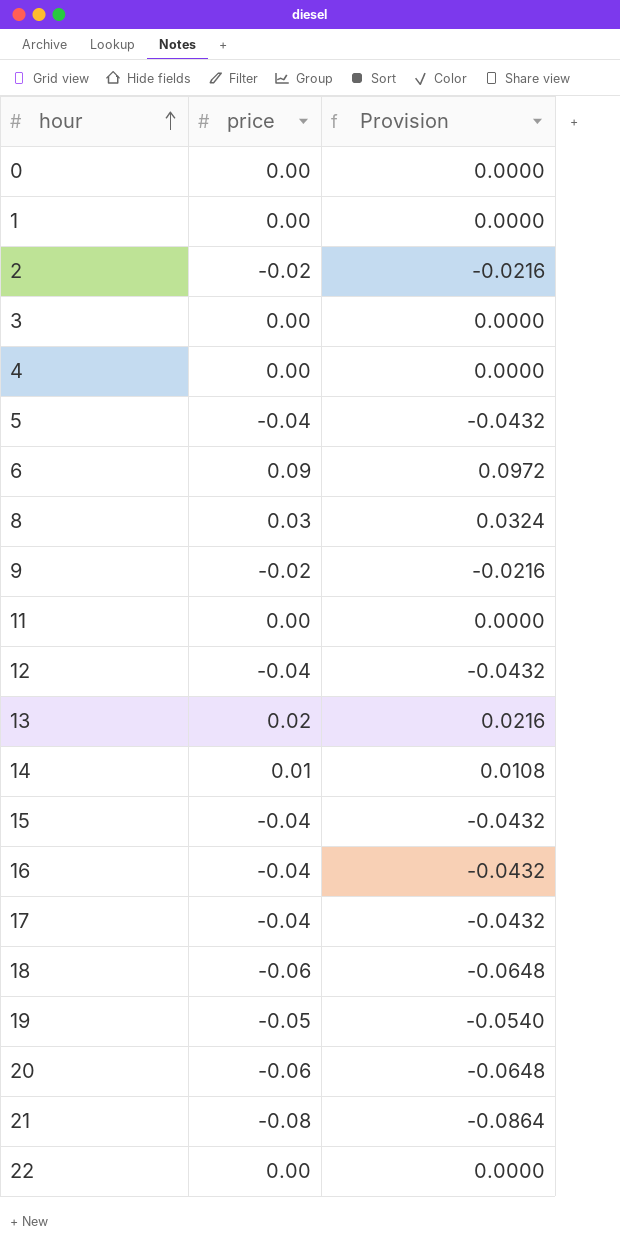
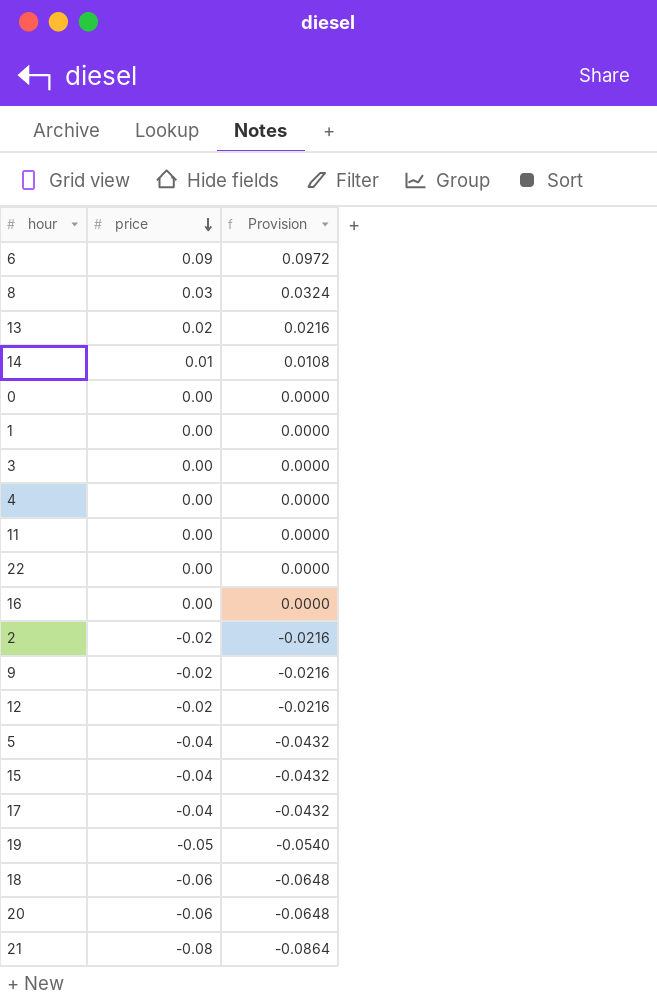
row order: hour ascending -> price descending
16 | price: -0.04 -> 0.00
16 | Provision: -0.0432 -> 0.0000
12 | price: -0.04 -> -0.02
12 | Provision: -0.0432 -> -0.0216

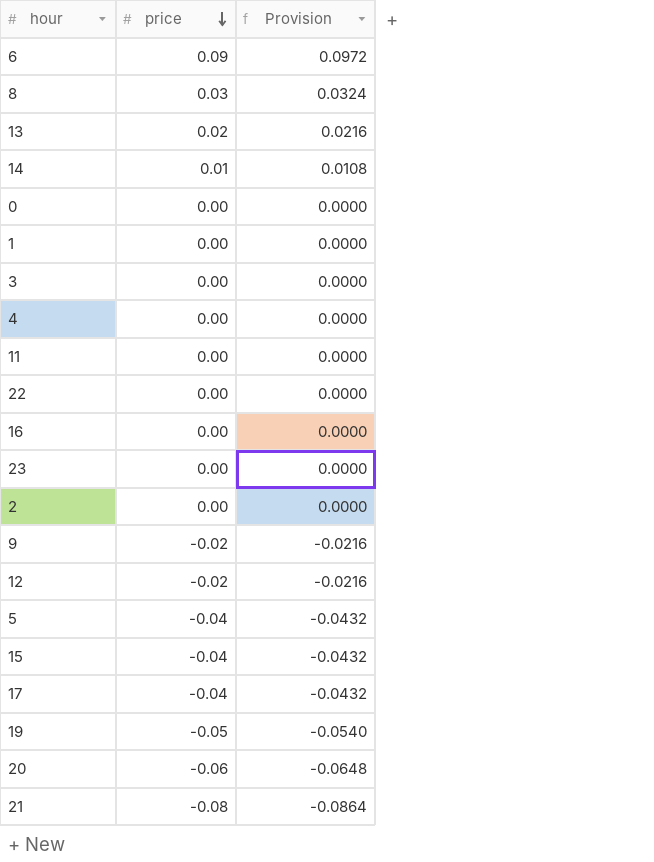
row 18: -0.06 | -0.0648 -> none
row 23: none -> 0.00 | 0.0000
2 | price: -0.02 -> 0.00
2 | Provision: -0.0216 -> 0.0000

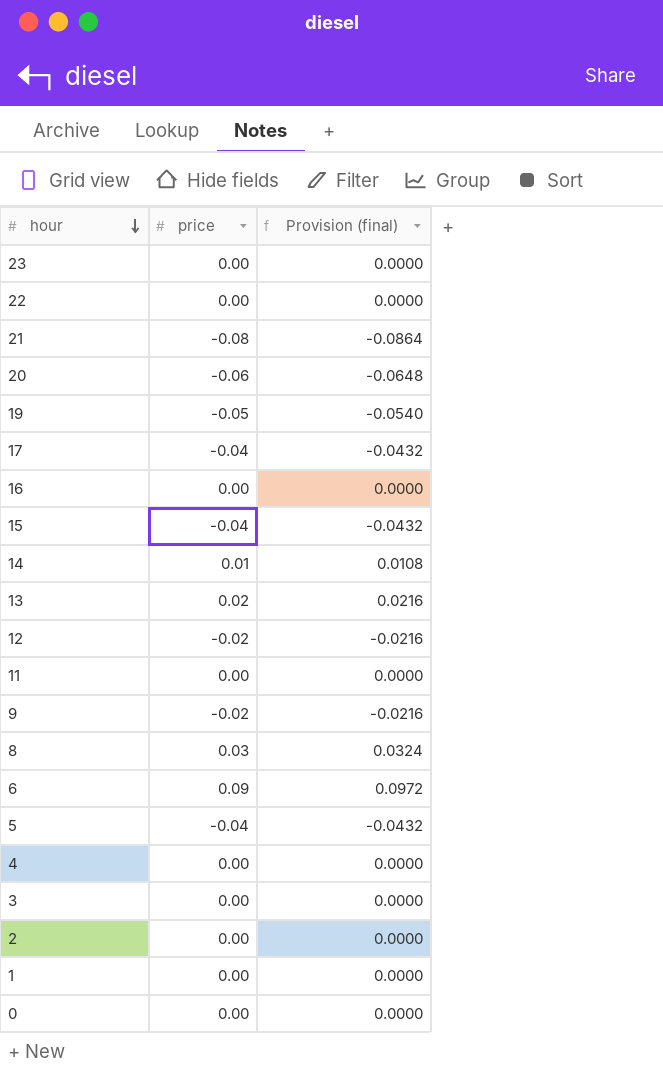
row order: price descending -> hour descending
column name: Provision -> Provision (final)

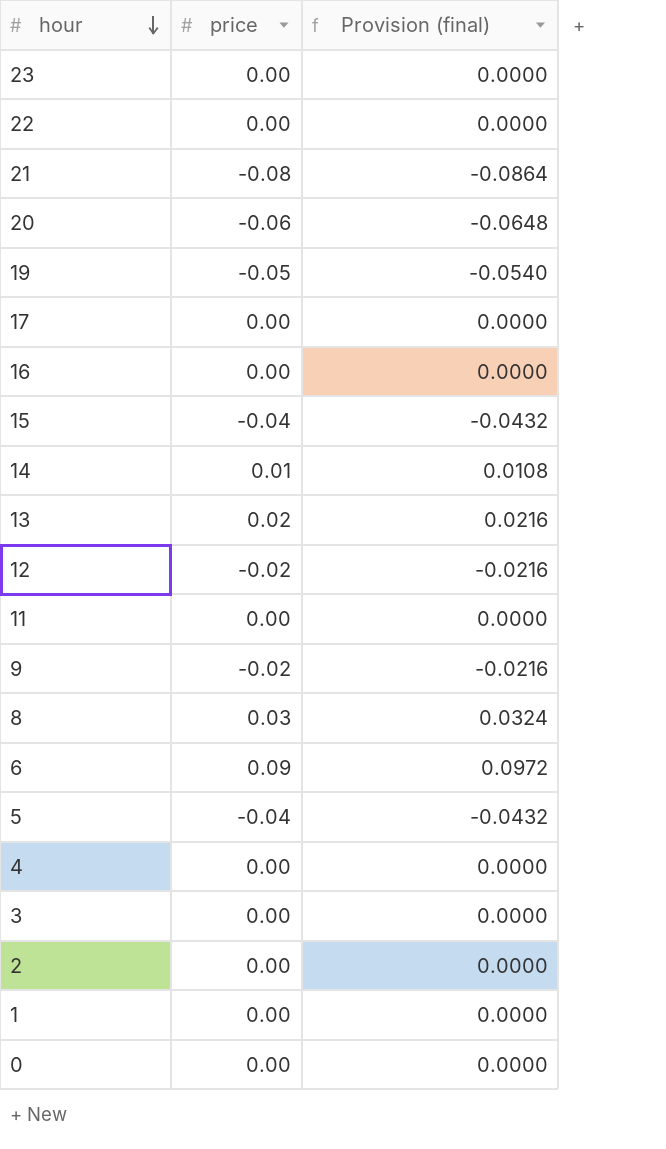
17 | price: -0.04 -> 0.00
17 | Provision (final): -0.0432 -> 0.0000

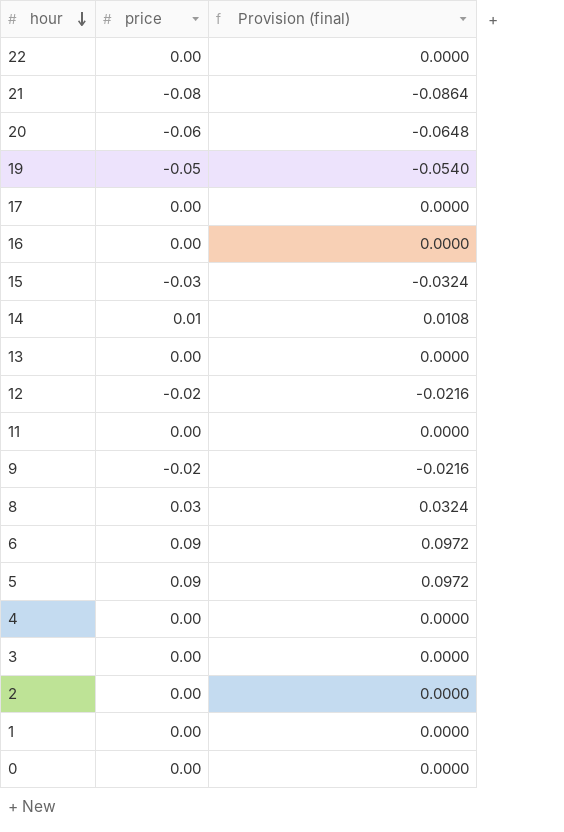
row 23: 0.00 | 0.0000 -> none
15 | price: -0.04 -> -0.03
15 | Provision (final): -0.0432 -> -0.0324
13 | price: 0.02 -> 0.00
13 | Provision (final): 0.0216 -> 0.0000
5 | price: -0.04 -> 0.09
5 | Provision (final): -0.0432 -> 0.0972

